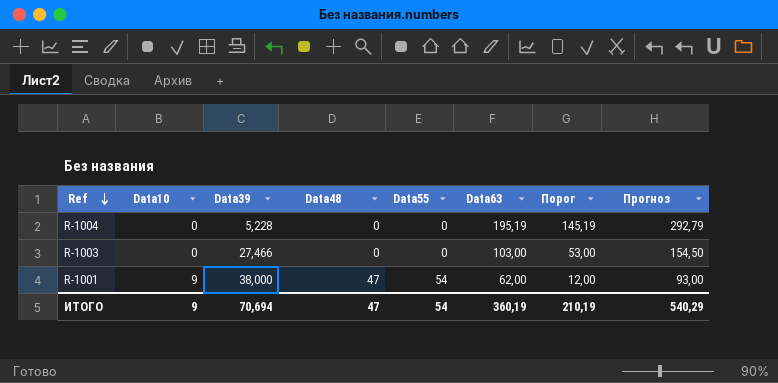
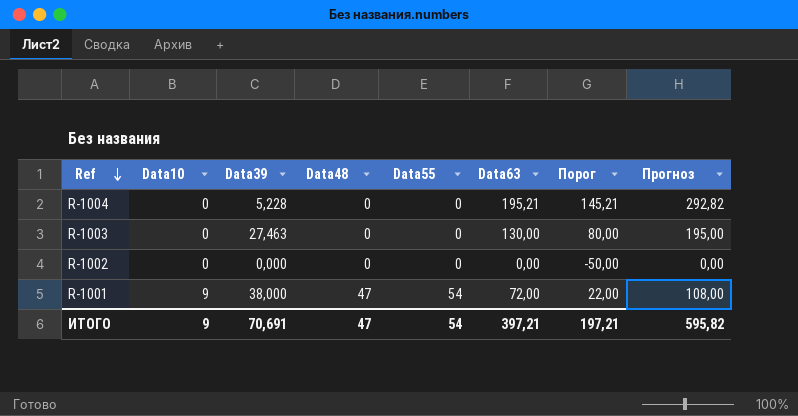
R-1004 | Data63: 195,19 -> 195,21
R-1004 | Порог: 145,19 -> 145,21
R-1004 | Прогноз: 292,79 -> 292,82
R-1003 | Data39: 27,466 -> 27,463
R-1003 | Data63: 103,00 -> 130,00
R-1003 | Порог: 53,00 -> 80,00
R-1003 | Прогноз: 154,50 -> 195,00
row R-1002: none -> 0 | 0,000 | 0 | 0 | 0,00 | -50,00 | 0,00
R-1001 | Data63: 62,00 -> 72,00
R-1001 | Порог: 12,00 -> 22,00
R-1001 | Прогноз: 93,00 -> 108,00
ИТОГО | Data39: 70,694 -> 70,691
ИТОГО | Data63: 360,19 -> 397,21
ИТОГО | Порог: 210,19 -> 197,21
ИТОГО | Прогноз: 540,29 -> 595,82

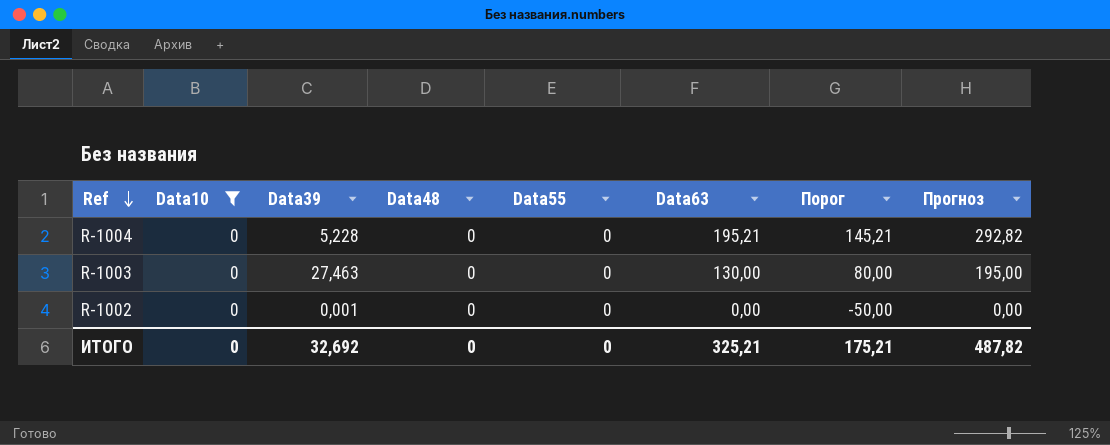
filter: none -> Data10 = 0
R-1002 | Data39: 0,000 -> 0,001
ИТОГО | Data10: 9 -> 0
ИТОГО | Data39: 70,691 -> 32,692
ИТОГО | Data48: 47 -> 0
ИТОГО | Data55: 54 -> 0
ИТОГО | Data63: 397,21 -> 325,21
ИТОГО | Порог: 197,21 -> 175,21
ИТОГО | Прогноз: 595,82 -> 487,82

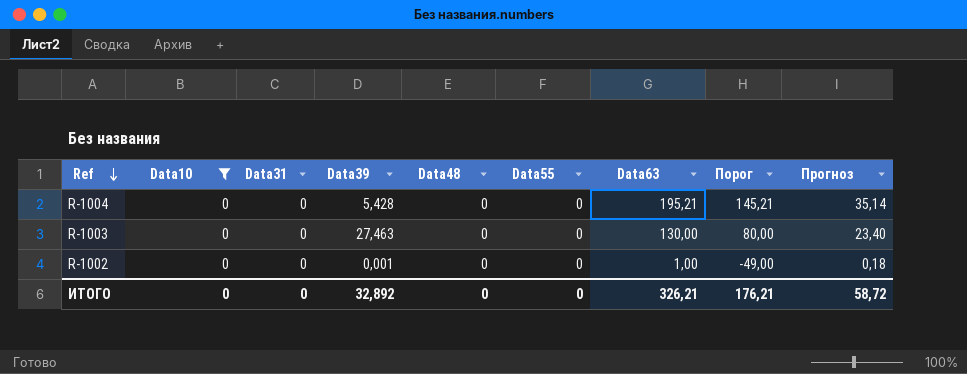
column Data31 | position: none -> 3
column Прогноз | formula: [Data63] * 1,5 -> [Data63] * 0,18
R-1004 | Data39: 5,228 -> 5,428
R-1002 | Data63: 0,00 -> 1,00
R-1002 | Порог: -50,00 -> -49,00
ИТОГО | Data39: 32,692 -> 32,892
ИТОГО | Data63: 325,21 -> 326,21
ИТОГО | Порог: 175,21 -> 176,21
ИТОГО | Прогноз: 487,82 -> 58,72

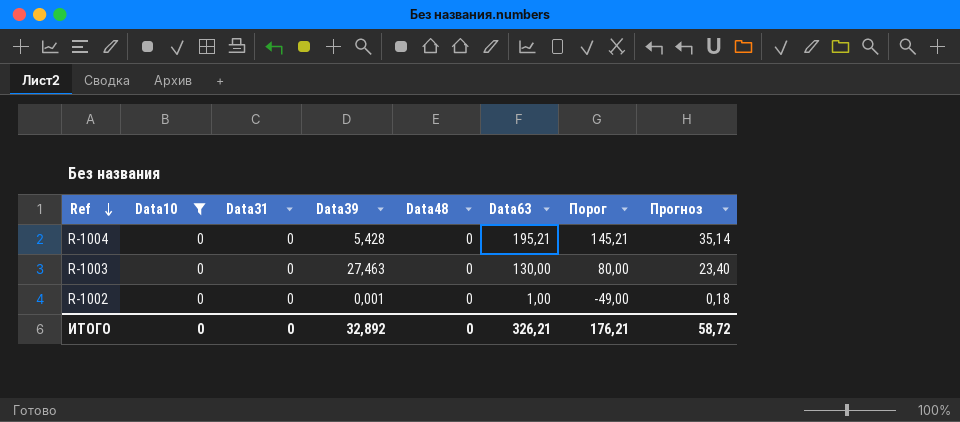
column Data55 | position: 6 -> none

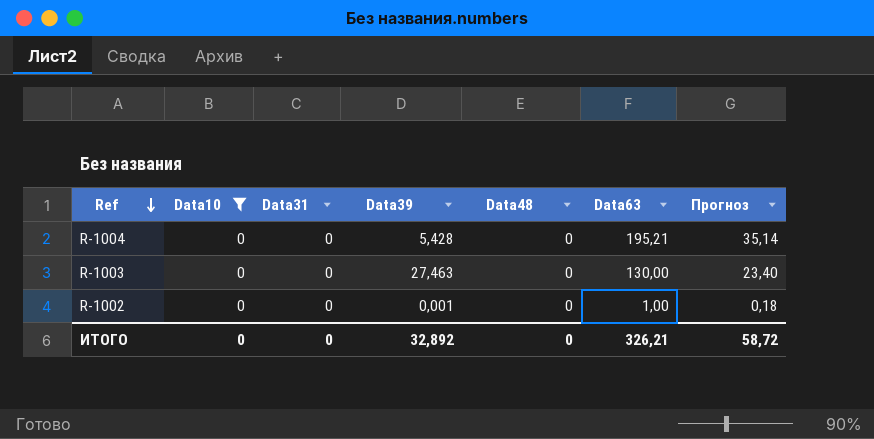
column Порог | formula: [Data63] - 50 -> none

